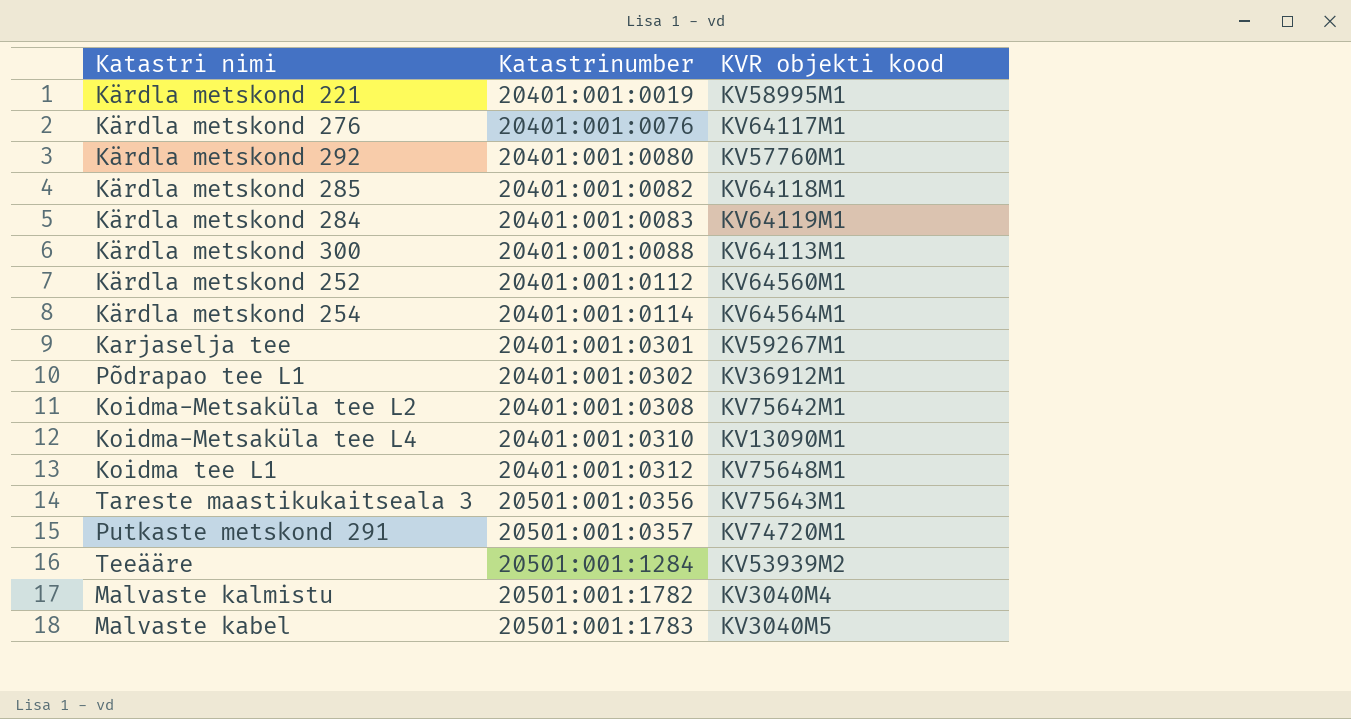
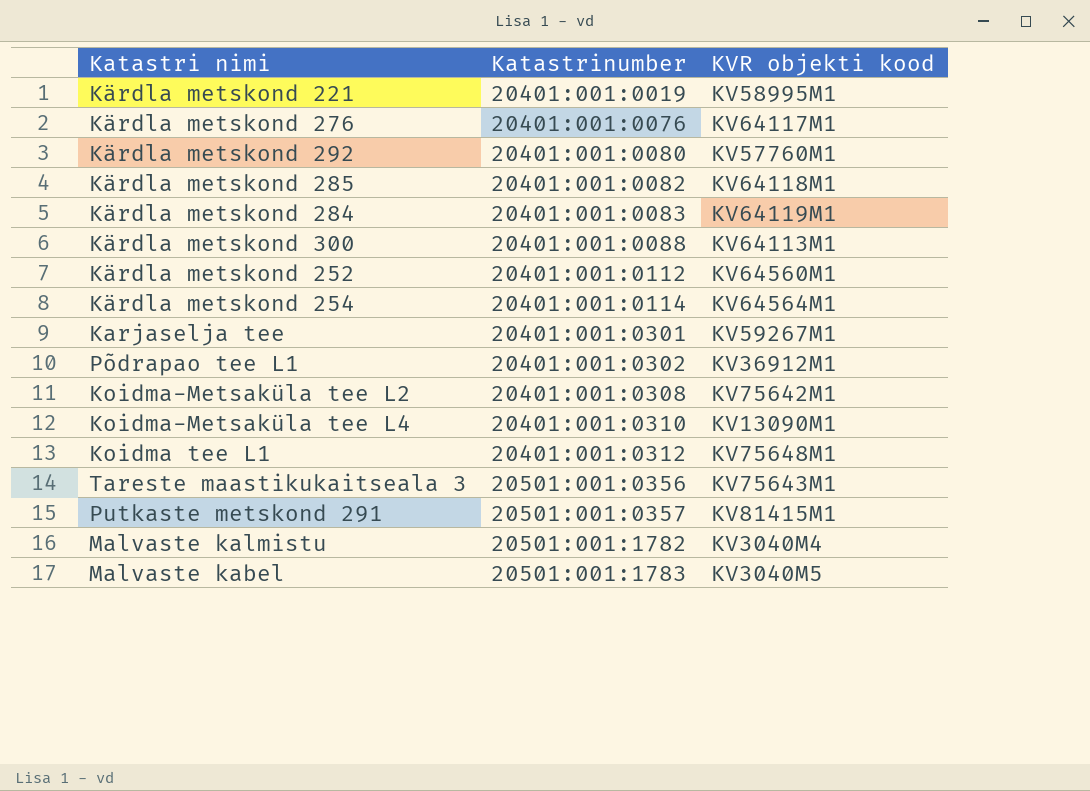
row Teeääre: 20501:001:1284 | KV53939M2 -> none
Putkaste metskond 291 | KVR objekti kood: KV74720M1 -> KV81415M1

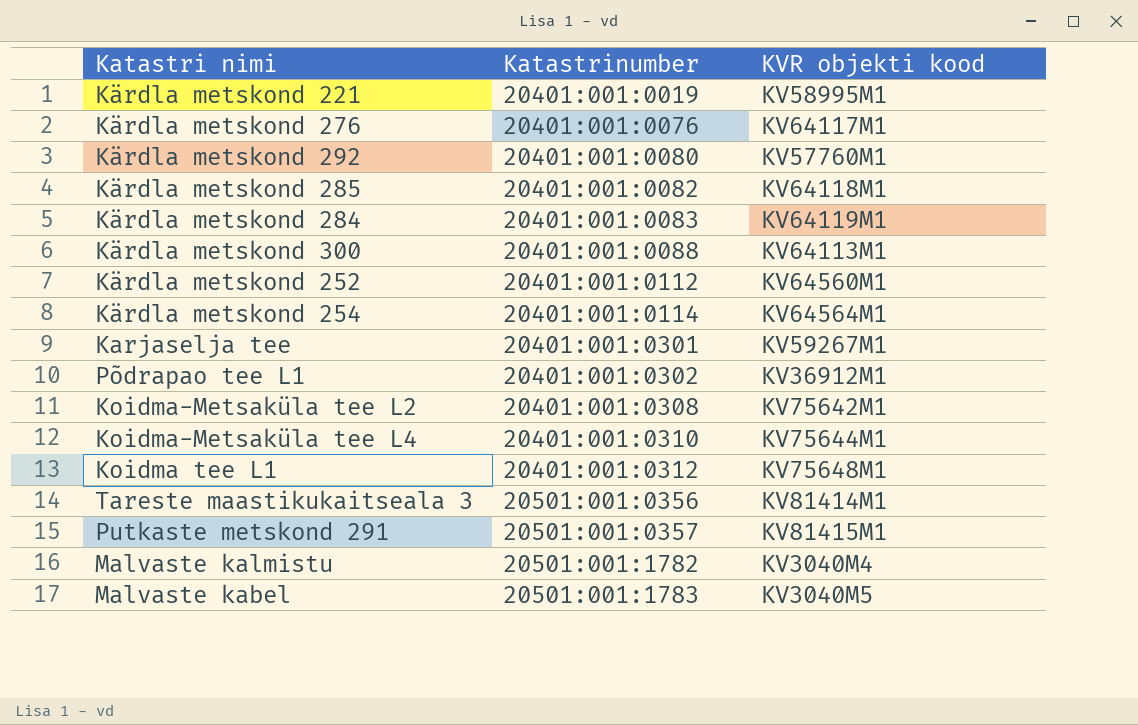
Koidma-Metsaküla tee L4 | KVR objekti kood: KV13090M1 -> KV75644M1
Tareste maastikukaitseala 3 | KVR objekti kood: KV75643M1 -> KV81414M1

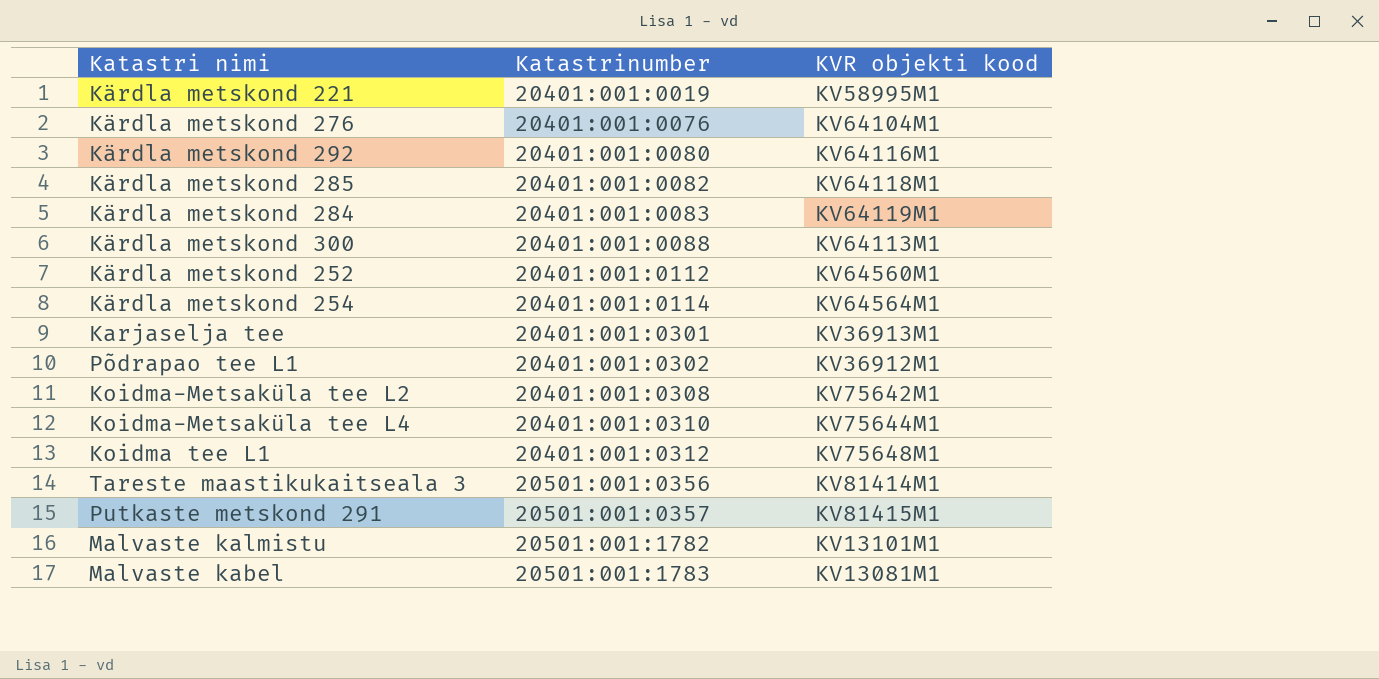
Kärdla metskond 276 | KVR objekti kood: KV64117M1 -> KV64104M1
Kärdla metskond 292 | KVR objekti kood: KV57760M1 -> KV64116M1
Karjaselja tee | KVR objekti kood: KV59267M1 -> KV36913M1
Malvaste kalmistu | KVR objekti kood: KV3040M4 -> KV13101M1
Malvaste kabel | KVR objekti kood: KV3040M5 -> KV13081M1

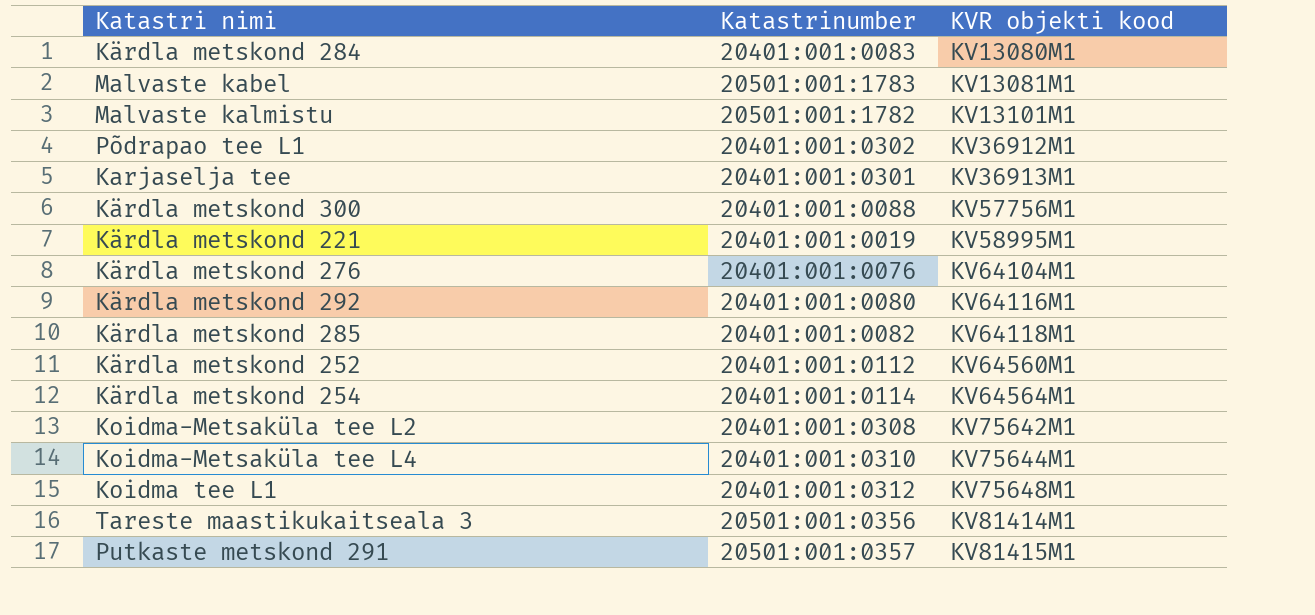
row order: Katastrinumber ascending -> KVR objekti kood ascending
Kärdla metskond 284 | KVR objekti kood: KV64119M1 -> KV13080M1
Kärdla metskond 300 | KVR objekti kood: KV64113M1 -> KV57756M1

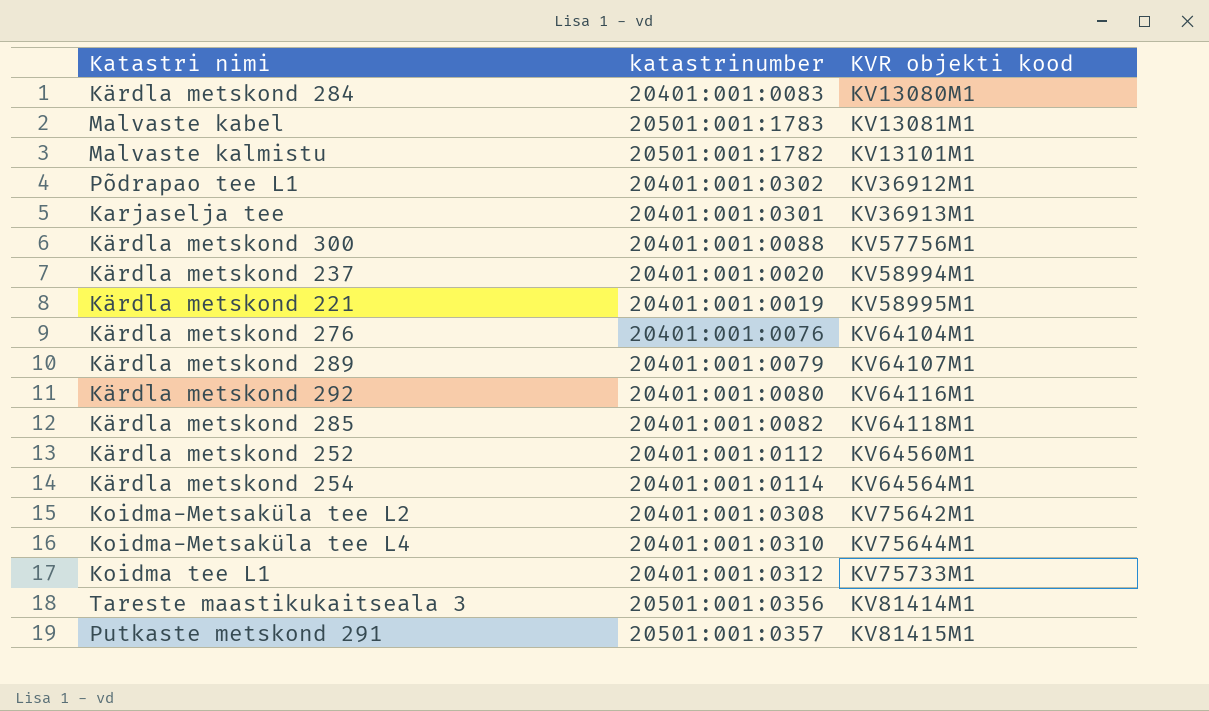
column name: Katastrinumber -> katastrinumber
row Kärdla metskond 237: none -> 20401:001:0020 | KV58994M1
row Kärdla metskond 289: none -> 20401:001:0079 | KV64107M1
Koidma tee L1 | KVR objekti kood: KV75648M1 -> KV75733M1

